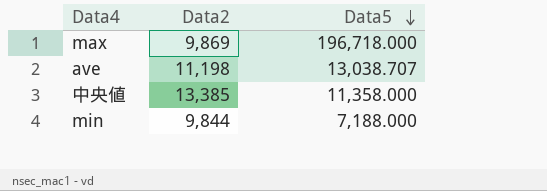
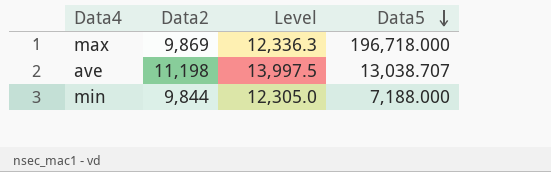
column Level | formula: none -> [Data2] * 1.25
row 中央値: 13,385 | 11,358.000 -> none

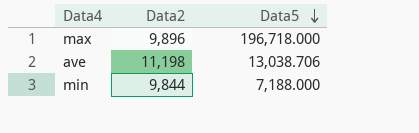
column Level | formula: [Data2] * 1.25 -> none
max | Data2: 9,869 -> 9,896
ave | Data5: 13,038.707 -> 13,038.706

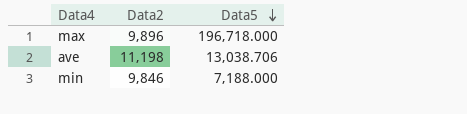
min | Data2: 9,844 -> 9,846

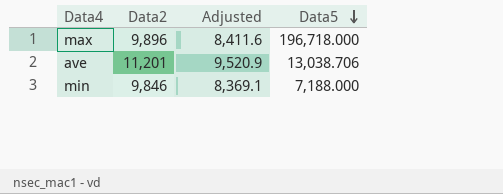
column Adjusted | formula: none -> [Data2] * 0.85
ave | Data2: 11,198 -> 11,201

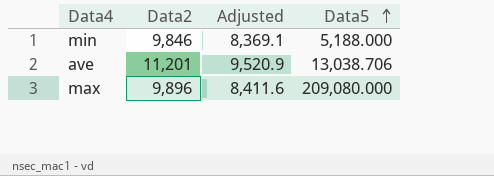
row order: Data5 descending -> Data5 ascending
min | Data5: 7,188.000 -> 5,188.000
max | Data5: 196,718.000 -> 209,080.000

